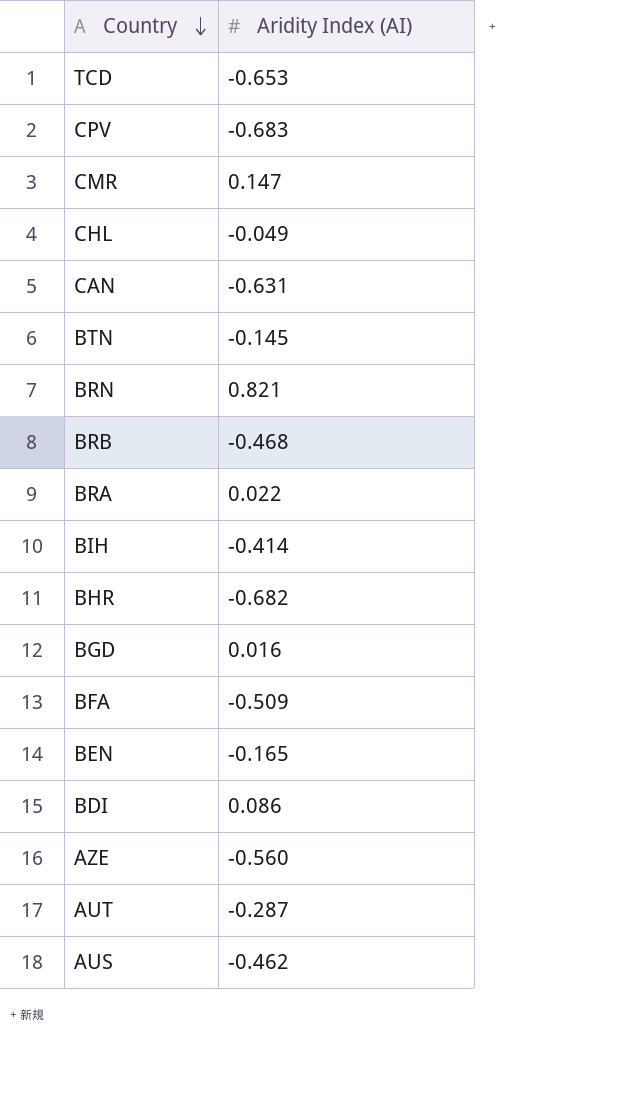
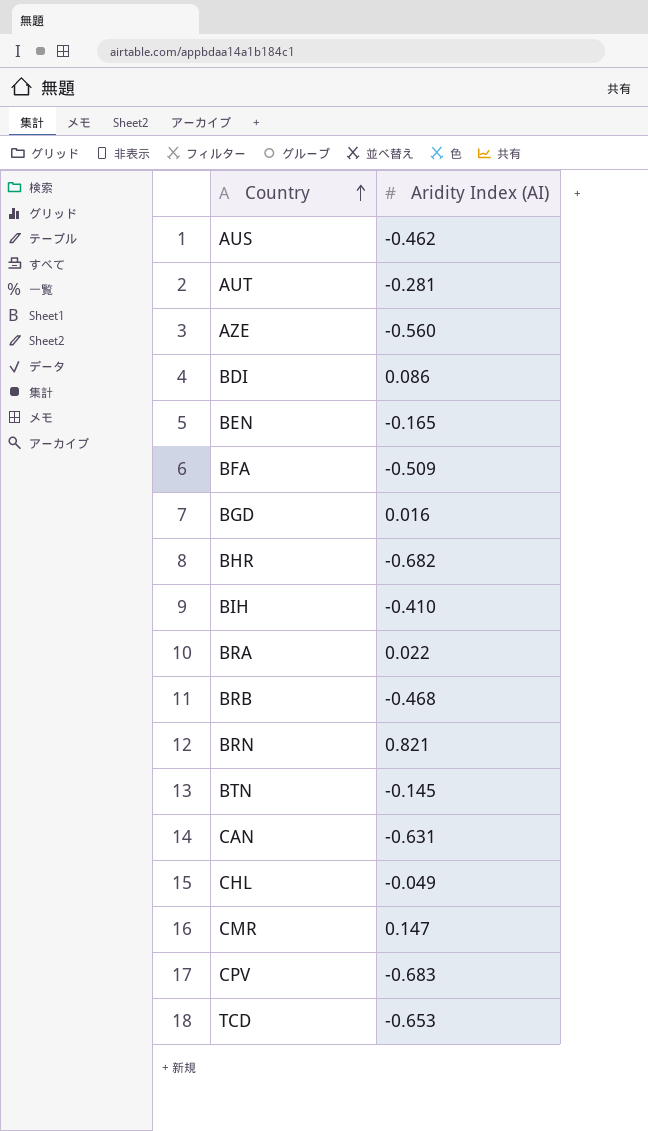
row order: Country descending -> Country ascending
AUT | Aridity Index (AI): -0.287 -> -0.281
BIH | Aridity Index (AI): -0.414 -> -0.410

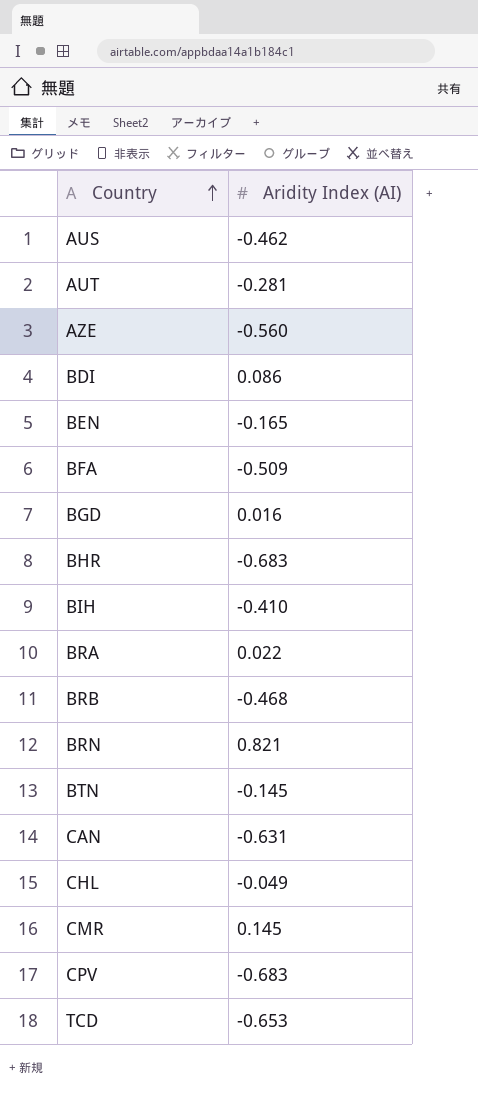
BHR | Aridity Index (AI): -0.682 -> -0.683
CMR | Aridity Index (AI): 0.147 -> 0.145

